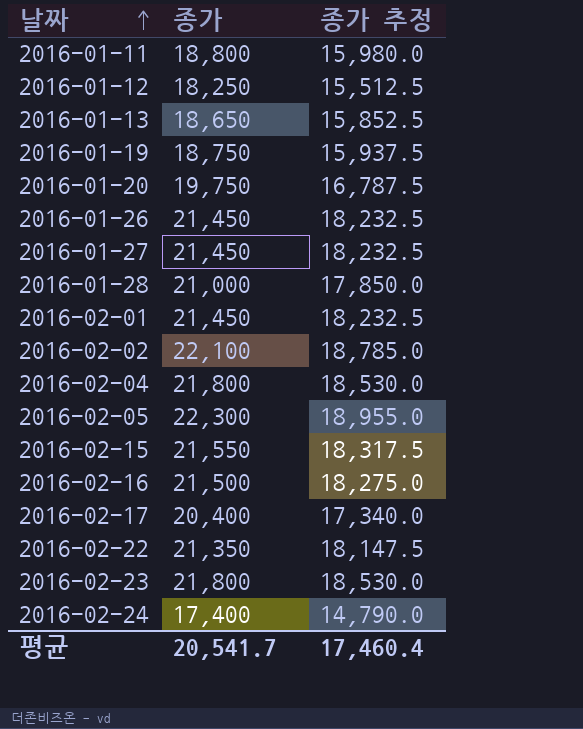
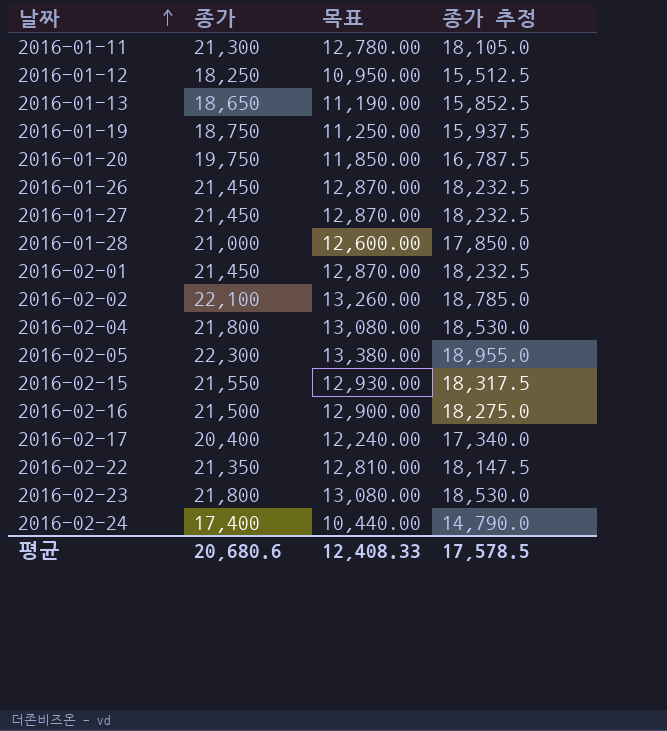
column 목표 | formula: none -> [종가] * 0.6
2016-01-11 | 종가: 18,800 -> 21,300
2016-01-11 | 종가 추정: 15,980.0 -> 18,105.0
평균 | 종가: 20,541.7 -> 20,680.6
평균 | 종가 추정: 17,460.4 -> 17,578.5

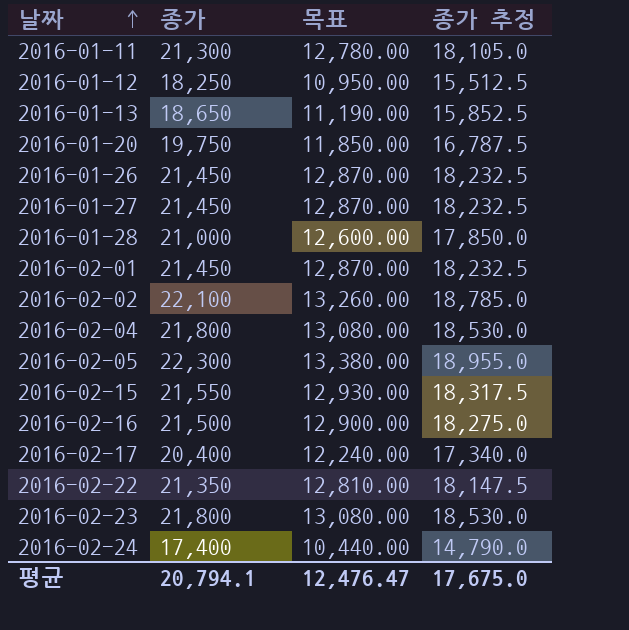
row 2016-01-19: 18,750 | 11,250.00 | 15,937.5 -> none
평균 | 종가: 20,680.6 -> 20,794.1
평균 | 목표: 12,408.33 -> 12,476.47
평균 | 종가 추정: 17,578.5 -> 17,675.0

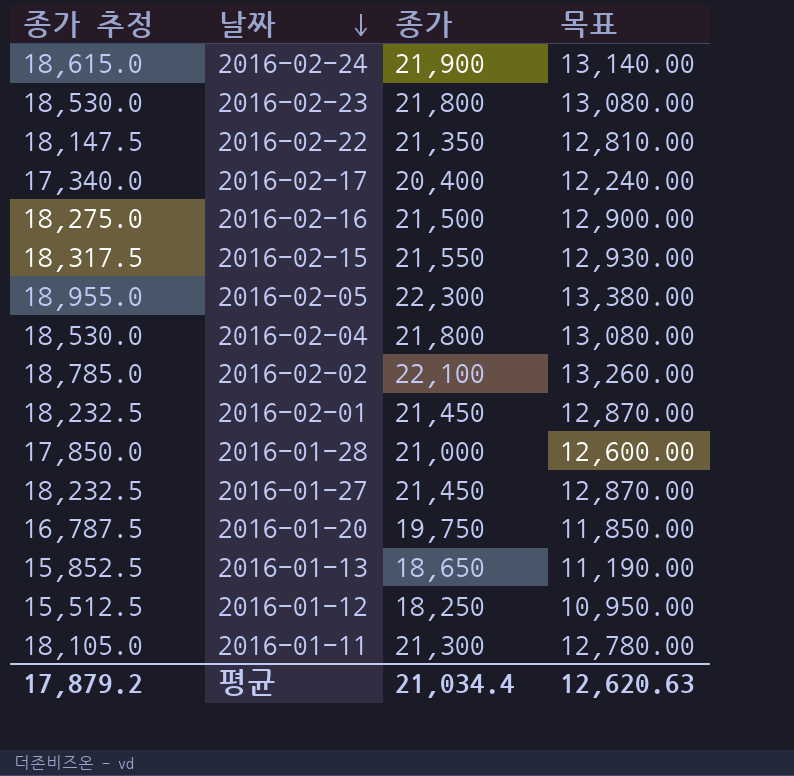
row order: 날짜 ascending -> 날짜 descending
column 종가 추정 | position: 4 -> 1
row 2016-01-26: 21,450 | 12,870.00 | 18,232.5 -> none
2016-02-24 | 종가 추정: 14,790.0 -> 18,615.0
2016-02-24 | 종가: 17,400 -> 21,900
2016-02-24 | 목표: 10,440.00 -> 13,140.00
평균 | 종가 추정: 17,675.0 -> 17,879.2
평균 | 종가: 20,794.1 -> 21,034.4
평균 | 목표: 12,476.47 -> 12,620.63

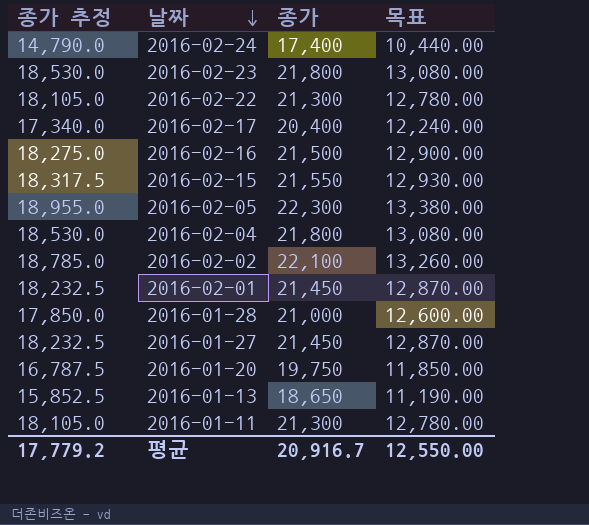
row 2016-01-12: 15,512.5 | 18,250 | 10,950.00 -> none
2016-02-24 | 종가 추정: 18,615.0 -> 14,790.0
2016-02-24 | 종가: 21,900 -> 17,400
2016-02-24 | 목표: 13,140.00 -> 10,440.00
2016-02-22 | 종가 추정: 18,147.5 -> 18,105.0
2016-02-22 | 종가: 21,350 -> 21,300
2016-02-22 | 목표: 12,810.00 -> 12,780.00
평균 | 종가 추정: 17,879.2 -> 17,779.2
평균 | 종가: 21,034.4 -> 20,916.7
평균 | 목표: 12,620.63 -> 12,550.00

